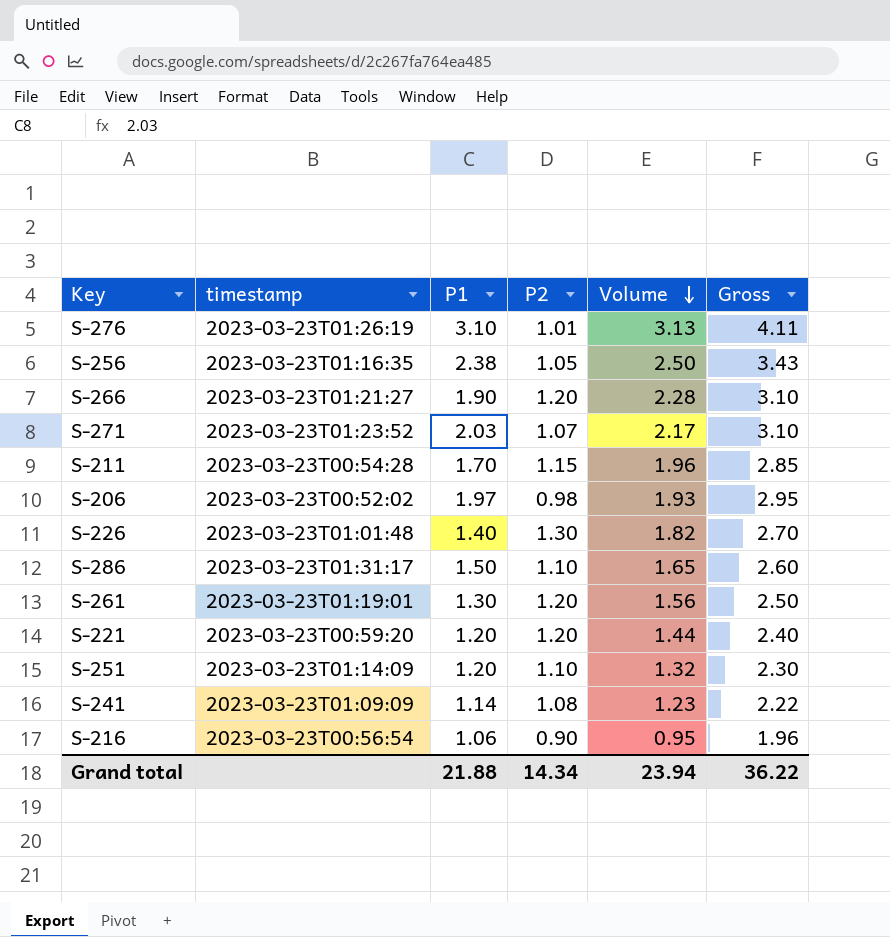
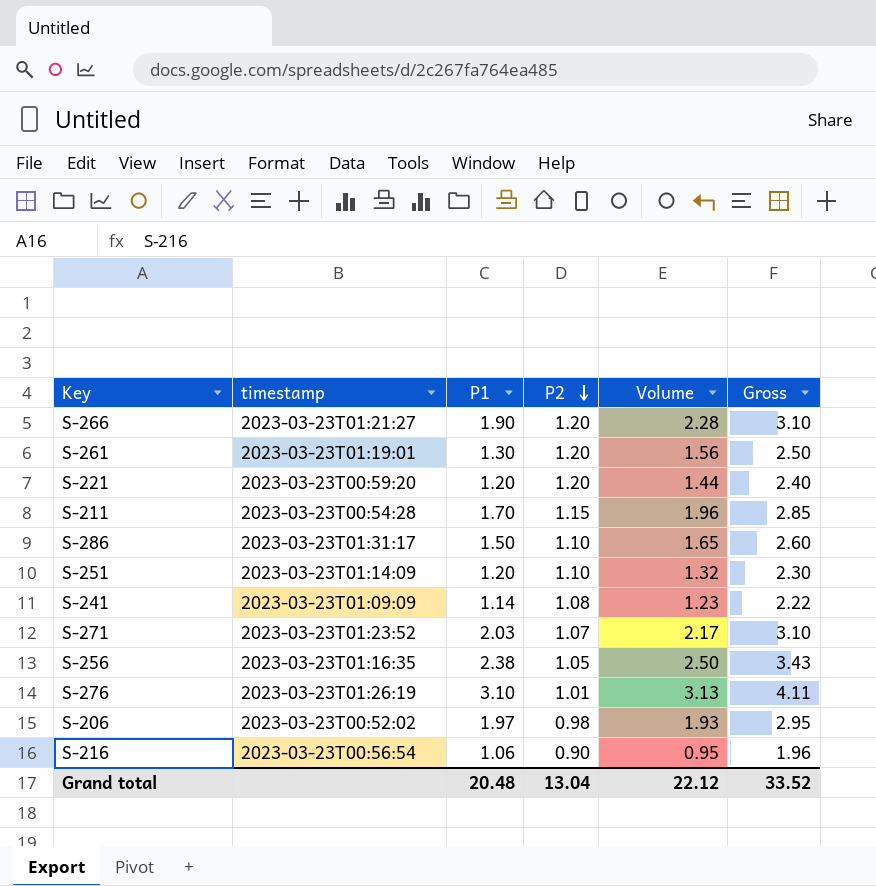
row order: Volume descending -> P2 descending
row S-226: 2023-03-23T01:01:48 | 1.40 | 1.30 | 1.82 | 2.70 -> none
Grand total | P1: 21.88 -> 20.48
Grand total | P2: 14.34 -> 13.04
Grand total | Volume: 23.94 -> 22.12
Grand total | Gross: 36.22 -> 33.52

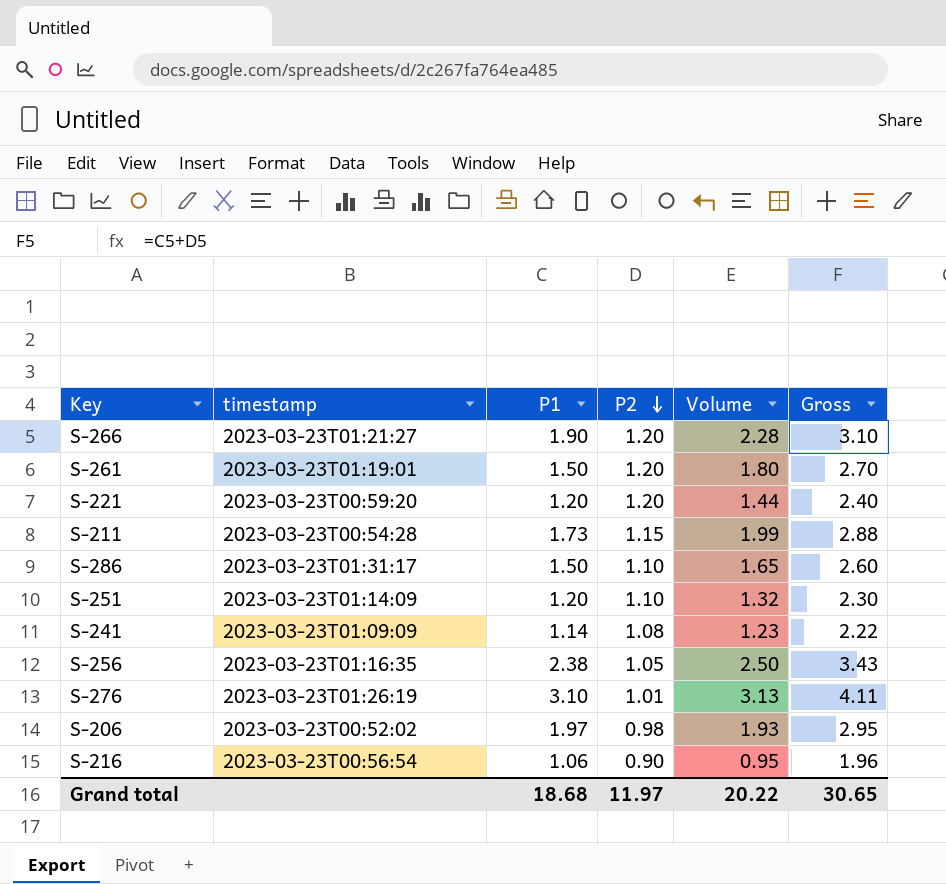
row S-271: 2023-03-23T01:23:52 | 2.03 | 1.07 | 2.17 | 3.10 -> none
S-261 | P1: 1.30 -> 1.50
S-261 | Volume: 1.56 -> 1.80
S-261 | Gross: 2.50 -> 2.70
S-211 | P1: 1.70 -> 1.73
S-211 | Volume: 1.96 -> 1.99
S-211 | Gross: 2.85 -> 2.88
Grand total | P1: 20.48 -> 18.68
Grand total | P2: 13.04 -> 11.97
Grand total | Volume: 22.12 -> 20.22
Grand total | Gross: 33.52 -> 30.65

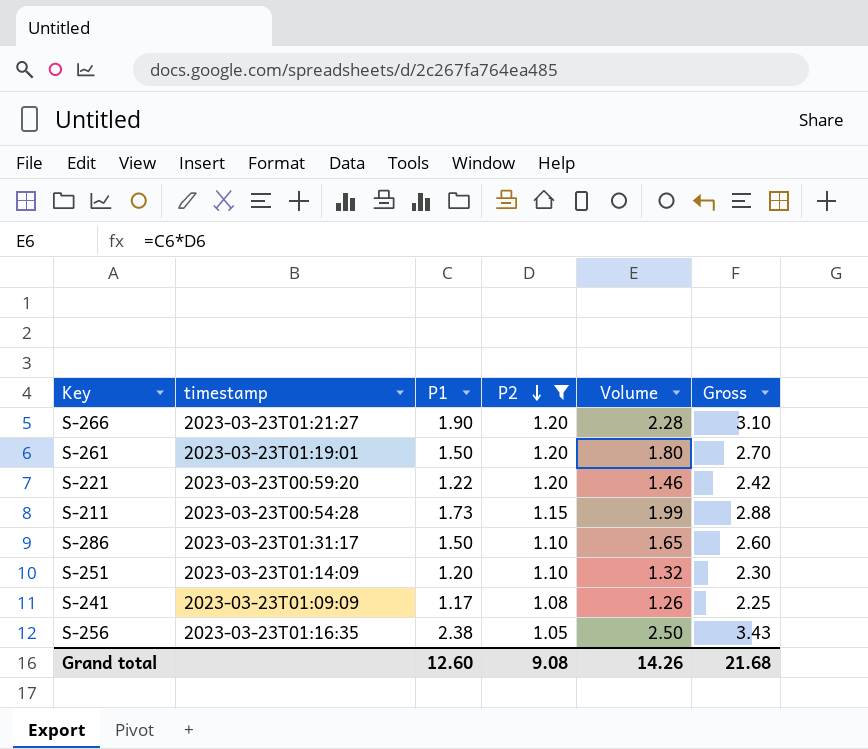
filter: none -> P2 >= 1.05
S-221 | P1: 1.20 -> 1.22
S-221 | Volume: 1.44 -> 1.46
S-221 | Gross: 2.40 -> 2.42
S-241 | P1: 1.14 -> 1.17
S-241 | Volume: 1.23 -> 1.26
S-241 | Gross: 2.22 -> 2.25
Grand total | P1: 18.68 -> 12.60
Grand total | P2: 11.97 -> 9.08
Grand total | Volume: 20.22 -> 14.26
Grand total | Gross: 30.65 -> 21.68

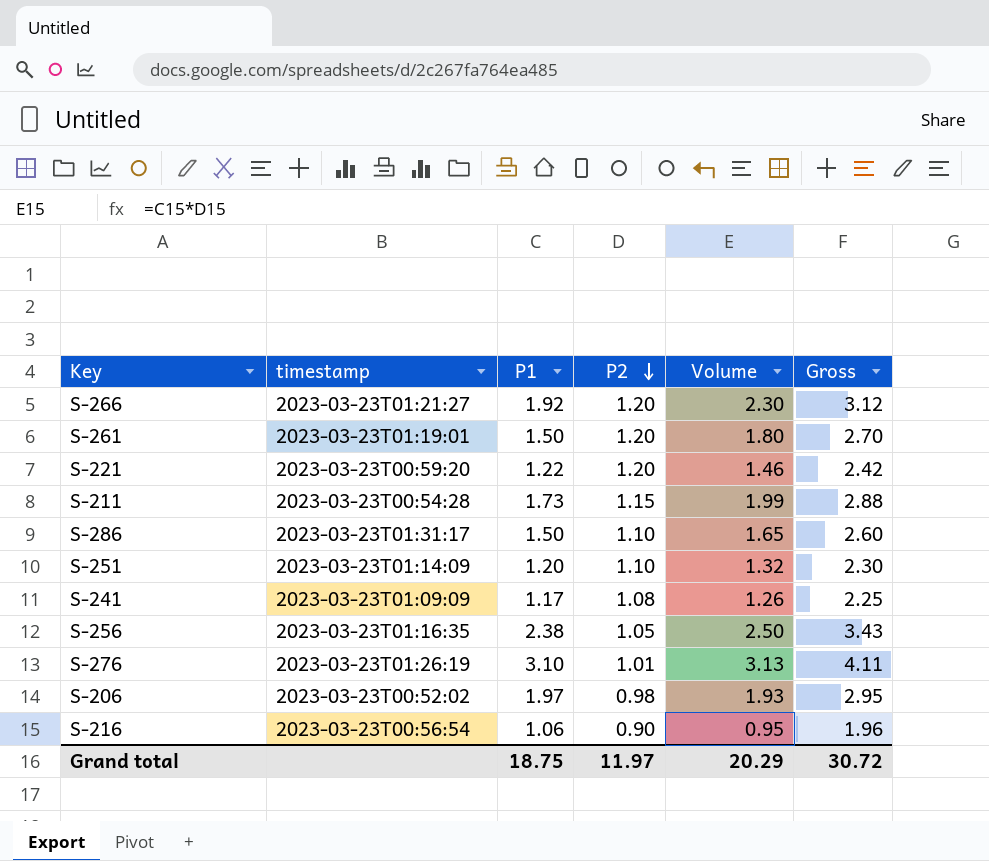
filter: P2 >= 1.05 -> none
S-266 | P1: 1.90 -> 1.92
S-266 | Volume: 2.28 -> 2.30
S-266 | Gross: 3.10 -> 3.12
Grand total | P1: 12.60 -> 18.75
Grand total | P2: 9.08 -> 11.97
Grand total | Volume: 14.26 -> 20.29
Grand total | Gross: 21.68 -> 30.72

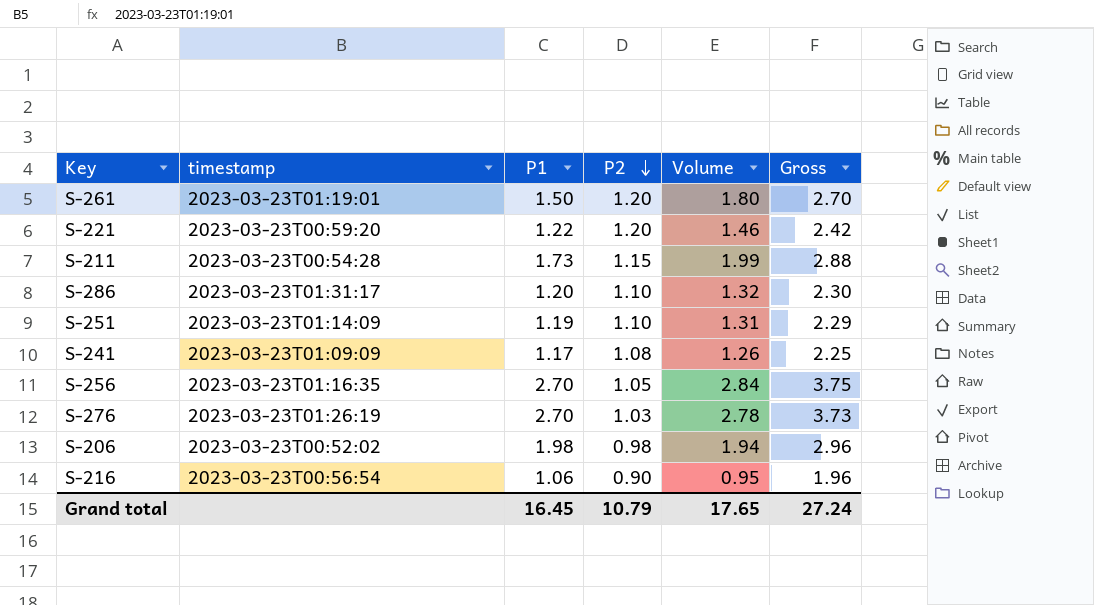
row S-266: 2023-03-23T01:21:27 | 1.92 | 1.20 | 2.30 | 3.12 -> none
S-286 | P1: 1.50 -> 1.20
S-286 | Volume: 1.65 -> 1.32
S-286 | Gross: 2.60 -> 2.30
S-251 | P1: 1.20 -> 1.19
S-251 | Volume: 1.32 -> 1.31
S-251 | Gross: 2.30 -> 2.29
S-256 | P1: 2.38 -> 2.70
S-256 | Volume: 2.50 -> 2.84
S-256 | Gross: 3.43 -> 3.75
S-276 | P1: 3.10 -> 2.70
S-276 | P2: 1.01 -> 1.03
S-276 | Volume: 3.13 -> 2.78
S-276 | Gross: 4.11 -> 3.73
S-206 | P1: 1.97 -> 1.98
S-206 | Volume: 1.93 -> 1.94
S-206 | Gross: 2.95 -> 2.96
Grand total | P1: 18.75 -> 16.45
Grand total | P2: 11.97 -> 10.79
Grand total | Volume: 20.29 -> 17.65
Grand total | Gross: 30.72 -> 27.24

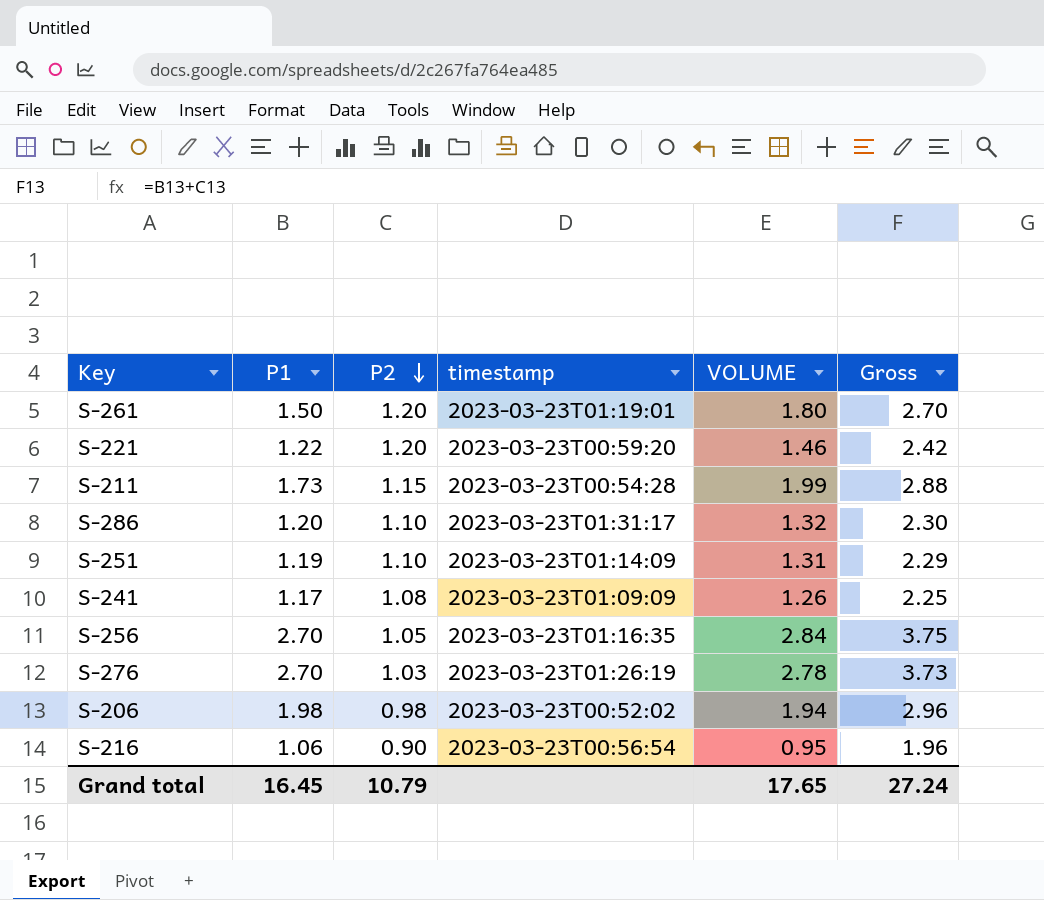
column timestamp | position: 2 -> 4
column name: Volume -> VOLUME

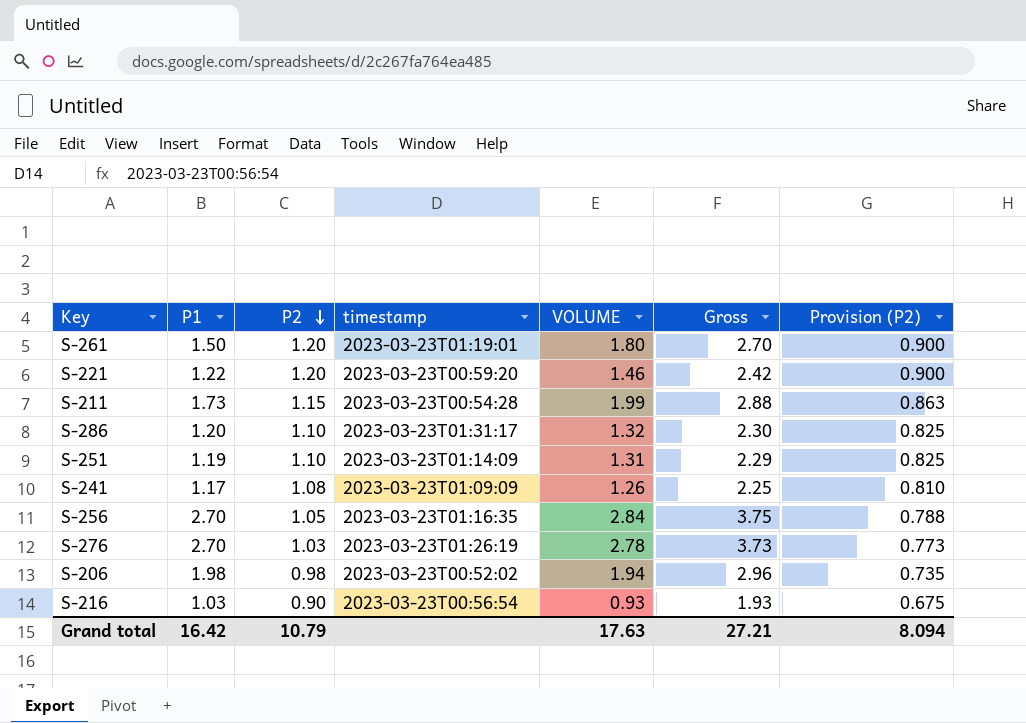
column Provision (P2) | formula: none -> [P2] * 0.75
S-216 | P1: 1.06 -> 1.03
S-216 | VOLUME: 0.95 -> 0.93
S-216 | Gross: 1.96 -> 1.93
Grand total | P1: 16.45 -> 16.42
Grand total | VOLUME: 17.65 -> 17.63
Grand total | Gross: 27.24 -> 27.21

